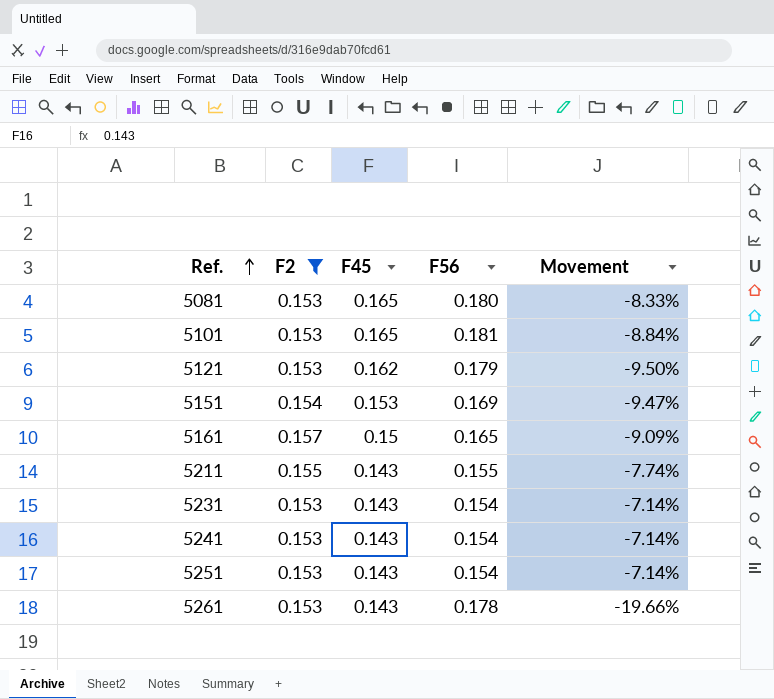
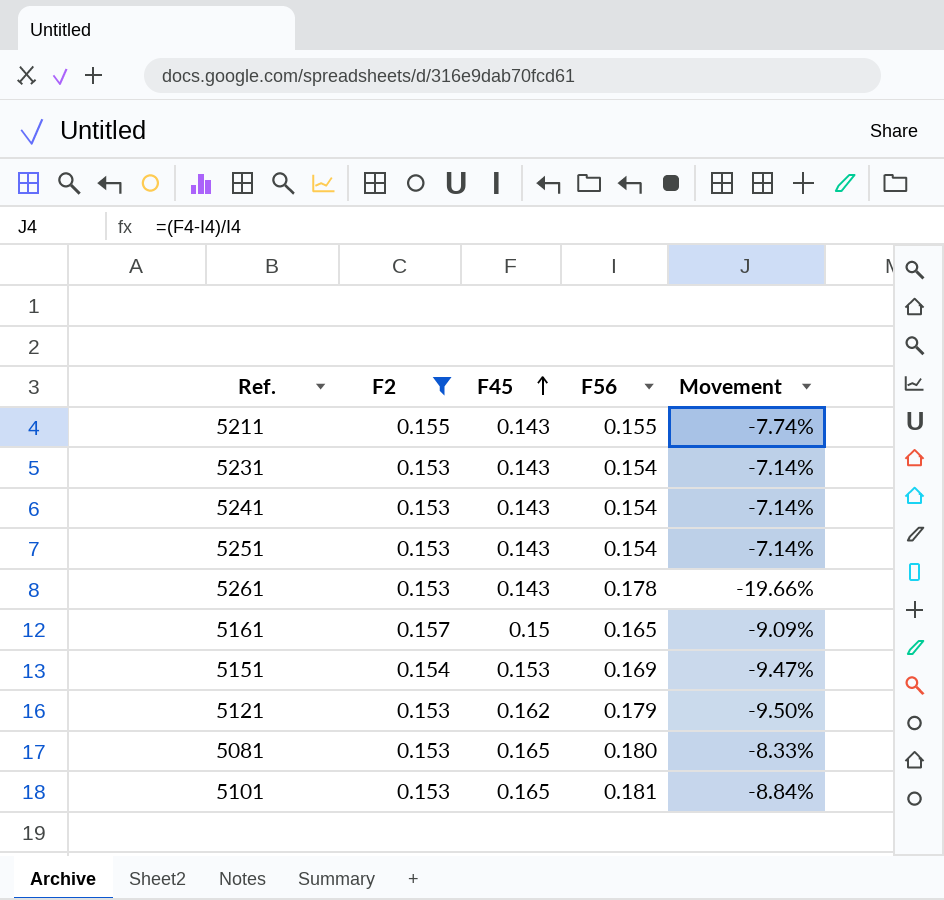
row order: Ref. ascending -> F45 ascending

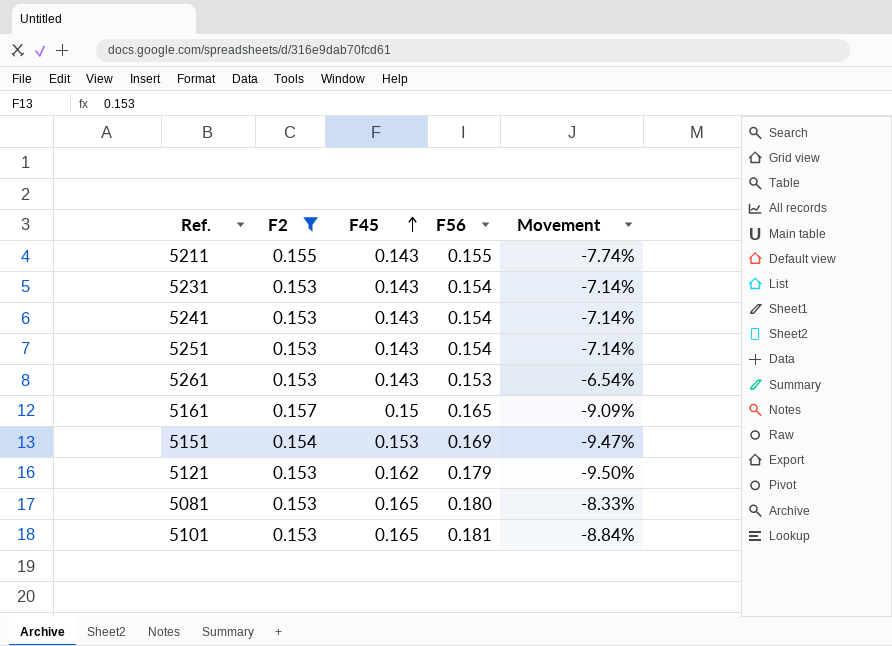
5261 | F56: 0.178 -> 0.153
5261 | Movement: -19.66% -> -6.54%

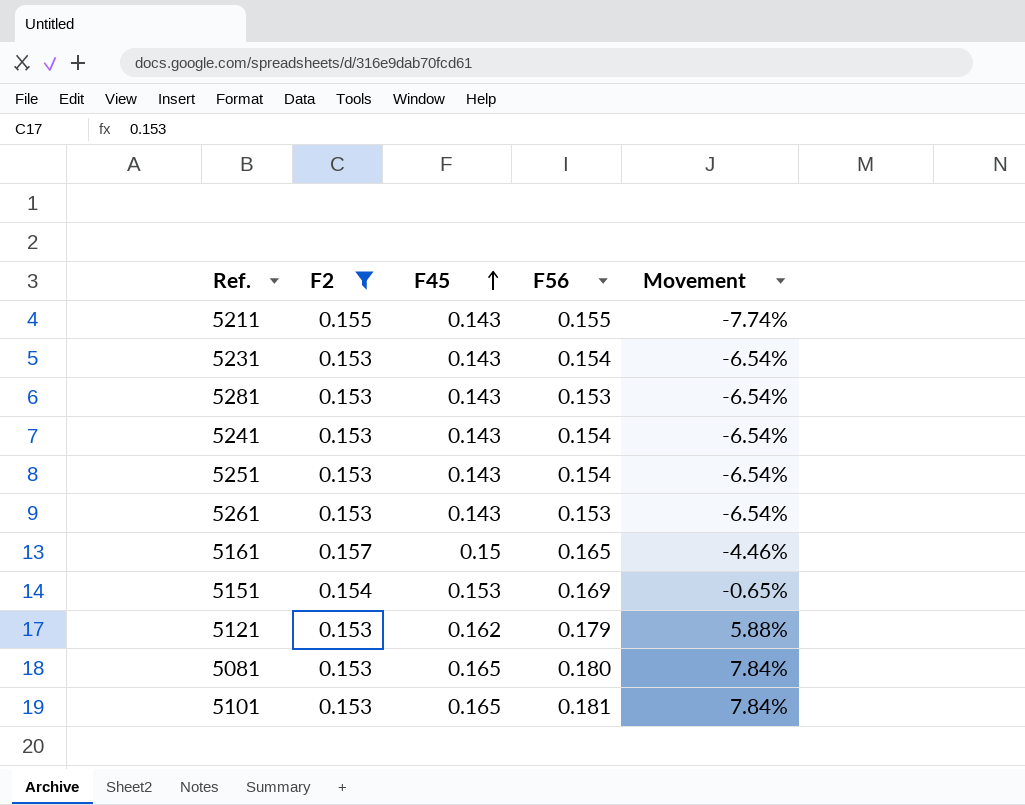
column Movement | formula: ([F45] - [F56]) / [F56] -> ([F45] - [F2]) / [F2]
row 5281: none -> 0.153 | 0.143 | 0.153 | -6.54%

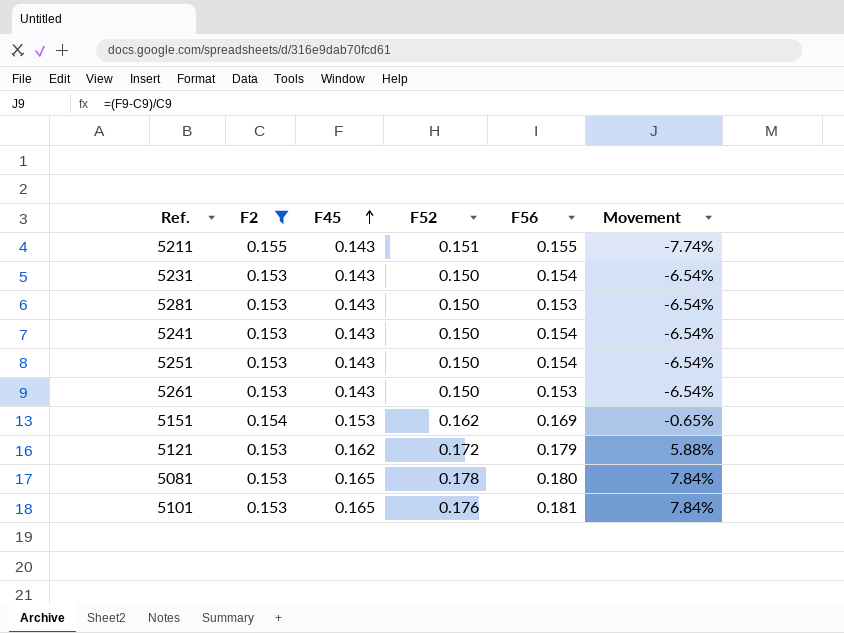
column F52 | position: none -> 4
row 5161: 0.157 | 0.15 | 0.165 | -4.46% -> none

